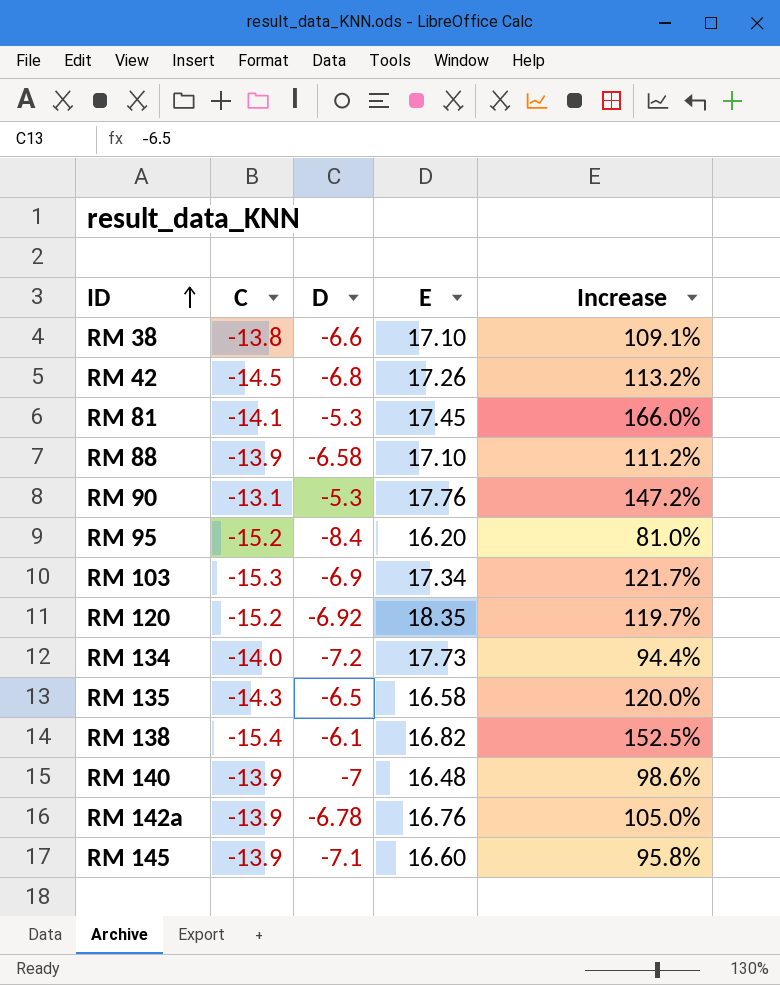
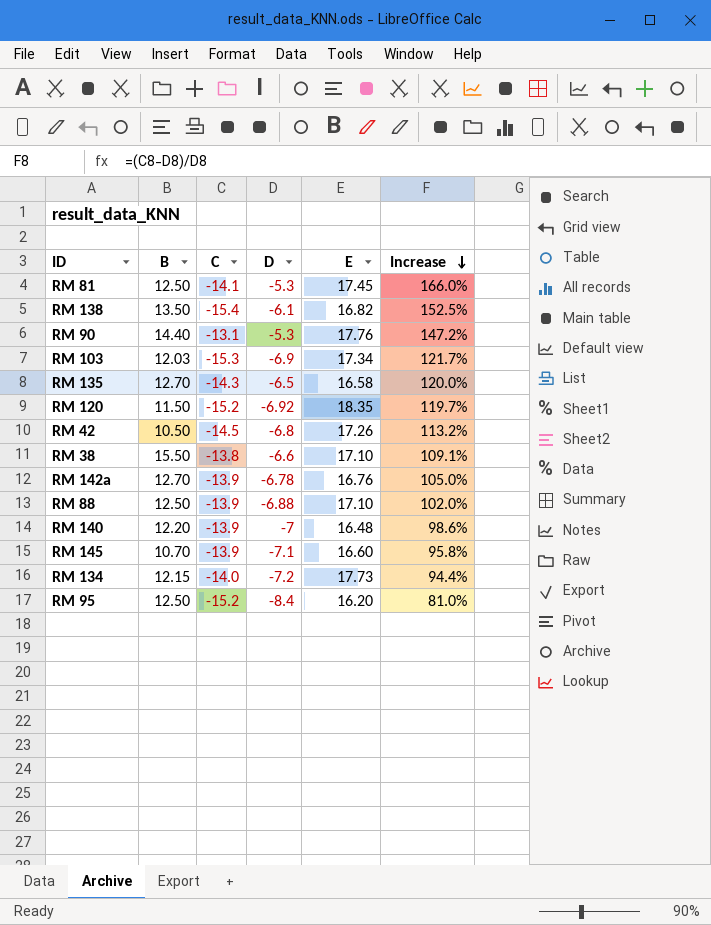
row order: ID ascending -> Increase descending
column B | position: none -> 2
RM 88 | D: -6.58 -> -6.88
RM 88 | Increase: 111.2% -> 102.0%

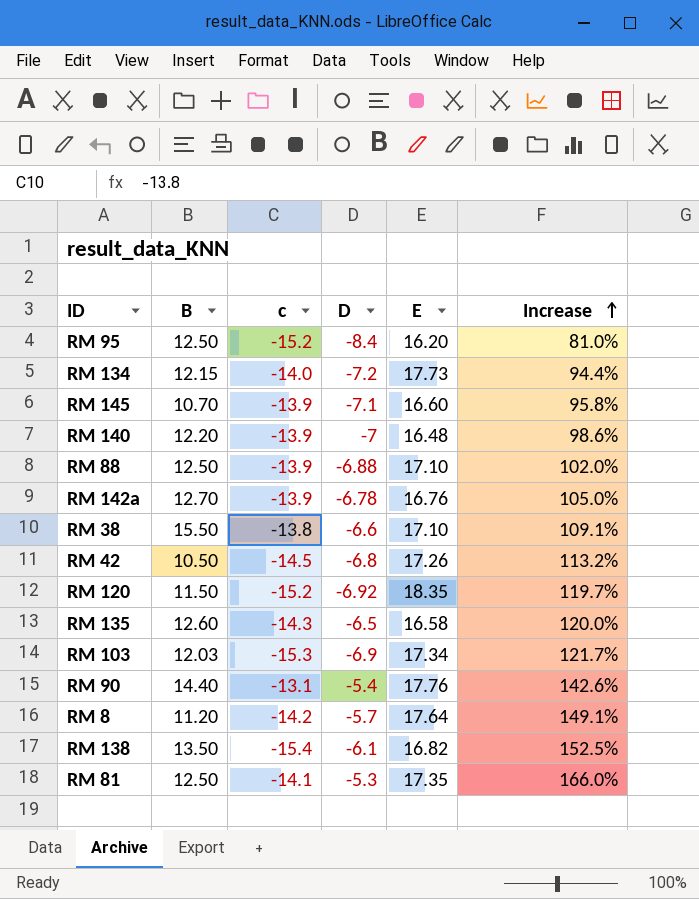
row order: Increase descending -> Increase ascending
column name: C -> c
RM 135 | B: 12.70 -> 12.60
RM 90 | D: -5.3 -> -5.4
RM 90 | Increase: 147.2% -> 142.6%
row RM 8: none -> 11.20 | -14.2 | -5.7 | 17.64 | 149.1%
RM 81 | E: 17.45 -> 17.35

